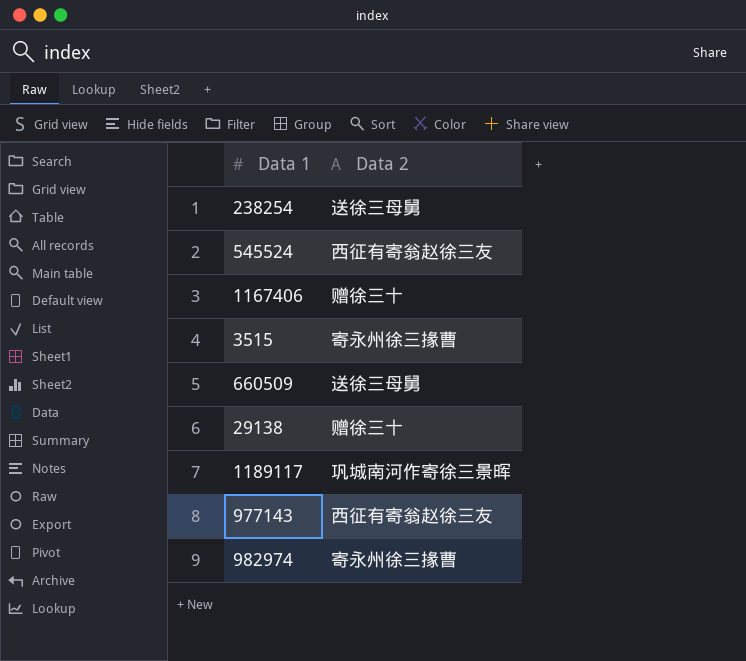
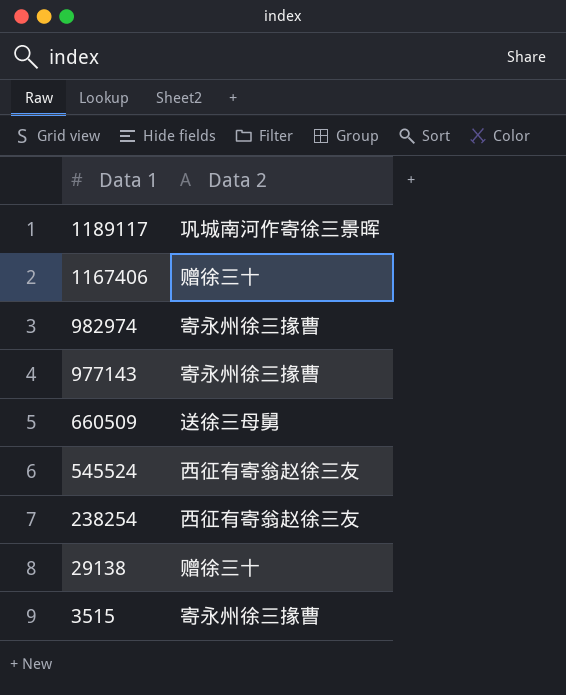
row order: none -> Data 1 descending
977143 | Data 2: 西征有寄翁赵徐三友 -> 寄永州徐三掾曹
238254 | Data 2: 送徐三母舅 -> 西征有寄翁赵徐三友

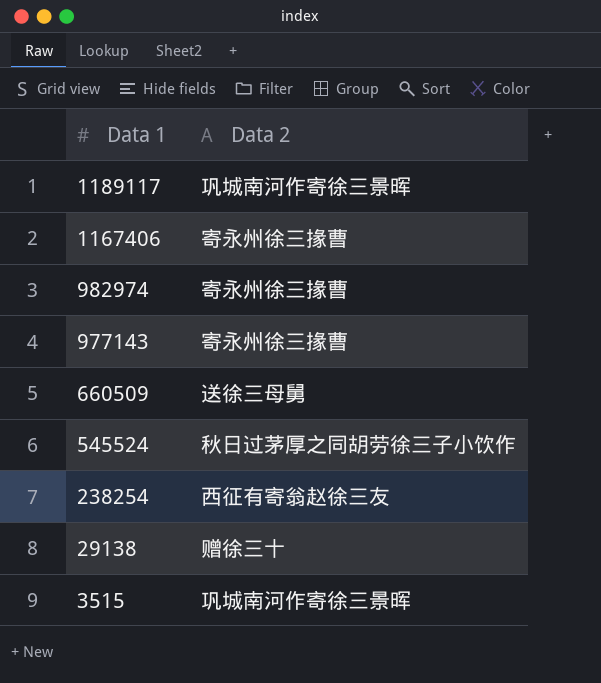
1167406 | Data 2: 赠徐三十 -> 寄永州徐三掾曹
545524 | Data 2: 西征有寄翁赵徐三友 -> 秋日过茅厚之同胡劳徐三子小饮作
3515 | Data 2: 寄永州徐三掾曹 -> 巩城南河作寄徐三景晖

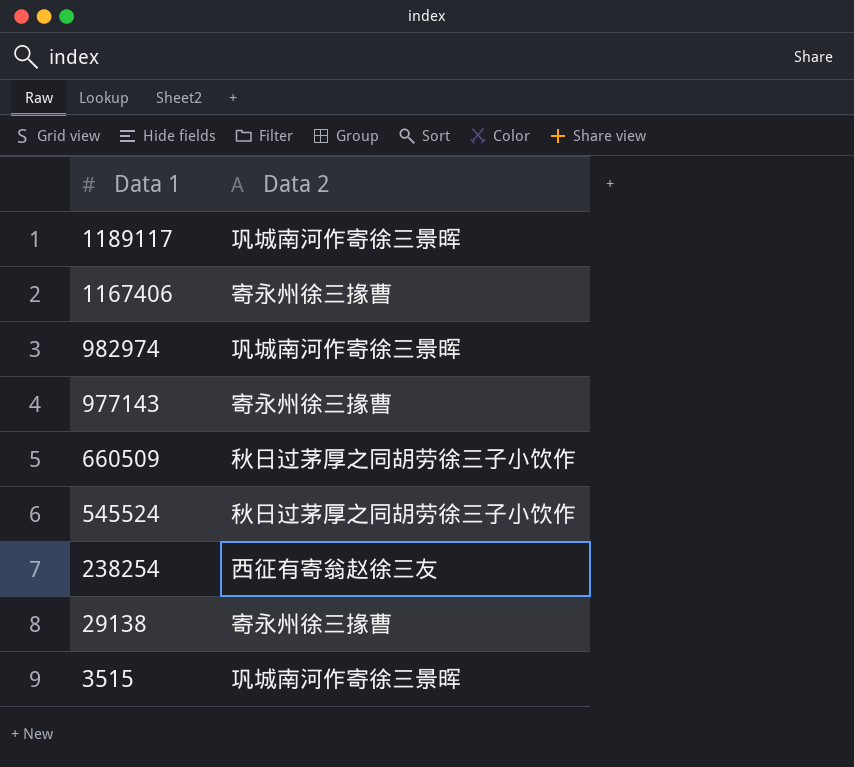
982974 | Data 2: 寄永州徐三掾曹 -> 巩城南河作寄徐三景晖
660509 | Data 2: 送徐三母舅 -> 秋日过茅厚之同胡劳徐三子小饮作
29138 | Data 2: 赠徐三十 -> 寄永州徐三掾曹

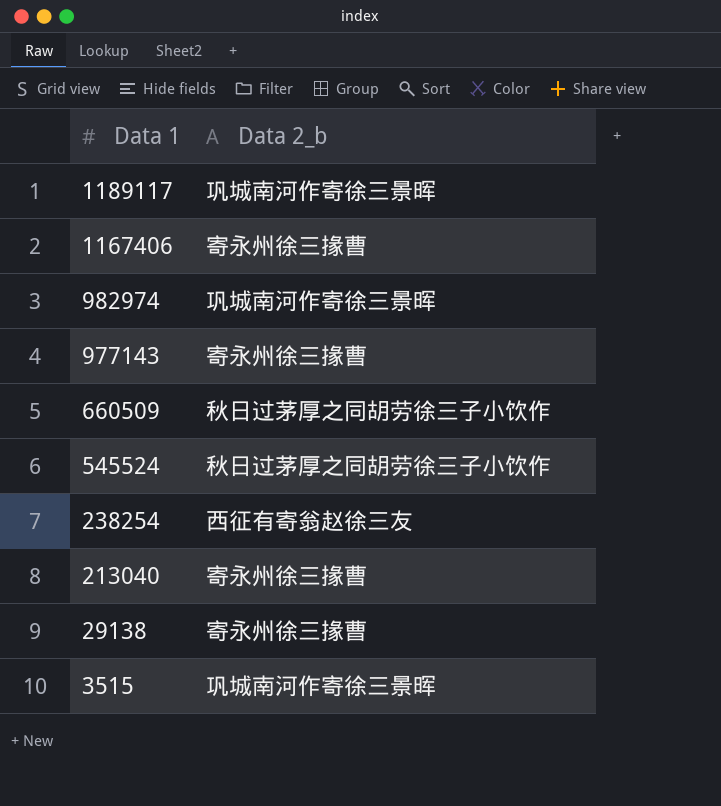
column name: Data 2 -> Data 2_b
row 213040: none -> 寄永州徐三掾曹

